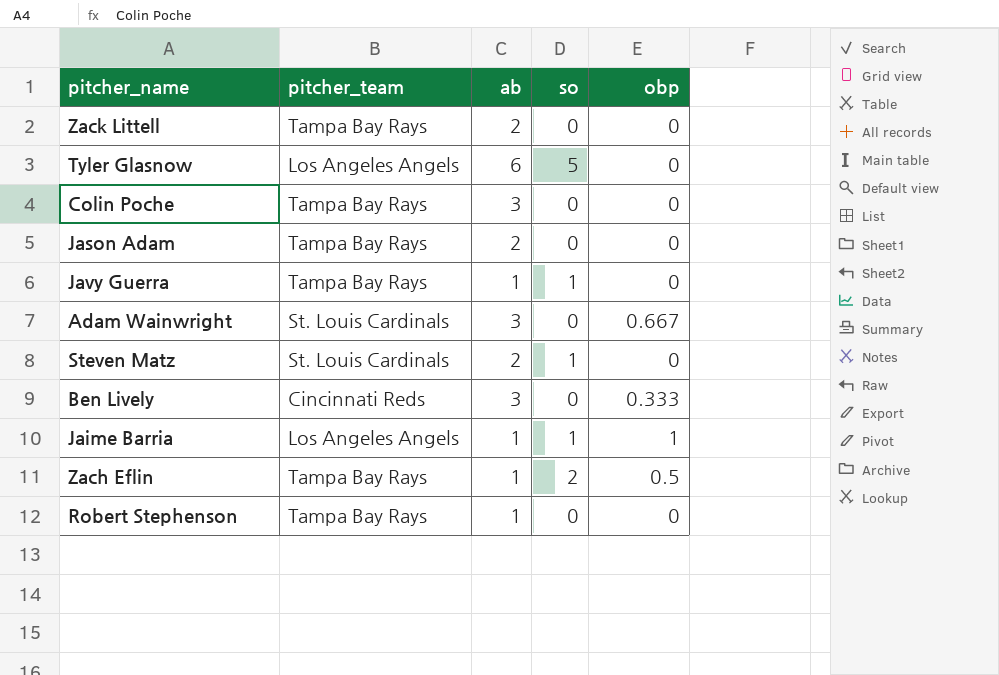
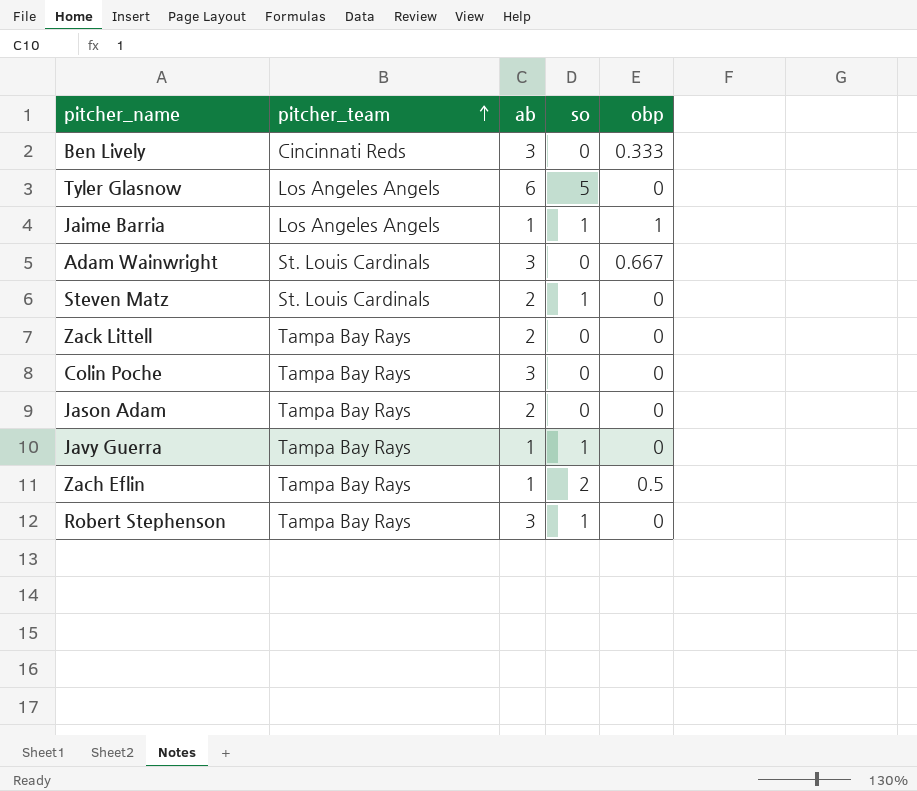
row order: none -> pitcher_team ascending
Robert Stephenson | ab: 1 -> 3
Robert Stephenson | so: 0 -> 1

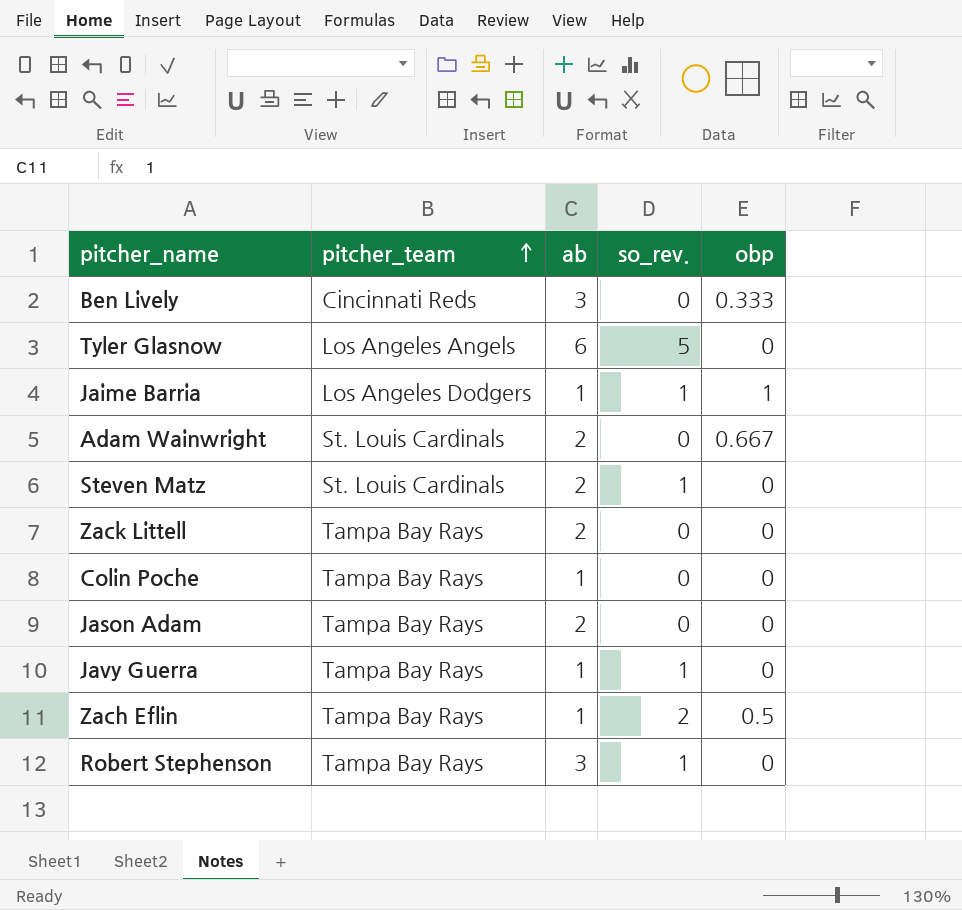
column name: so -> so_rev.
Jaime Barria | pitcher_team: Los Angeles Angels -> Los Angeles Dodgers
Adam Wainwright | ab: 3 -> 2
Colin Poche | ab: 3 -> 1

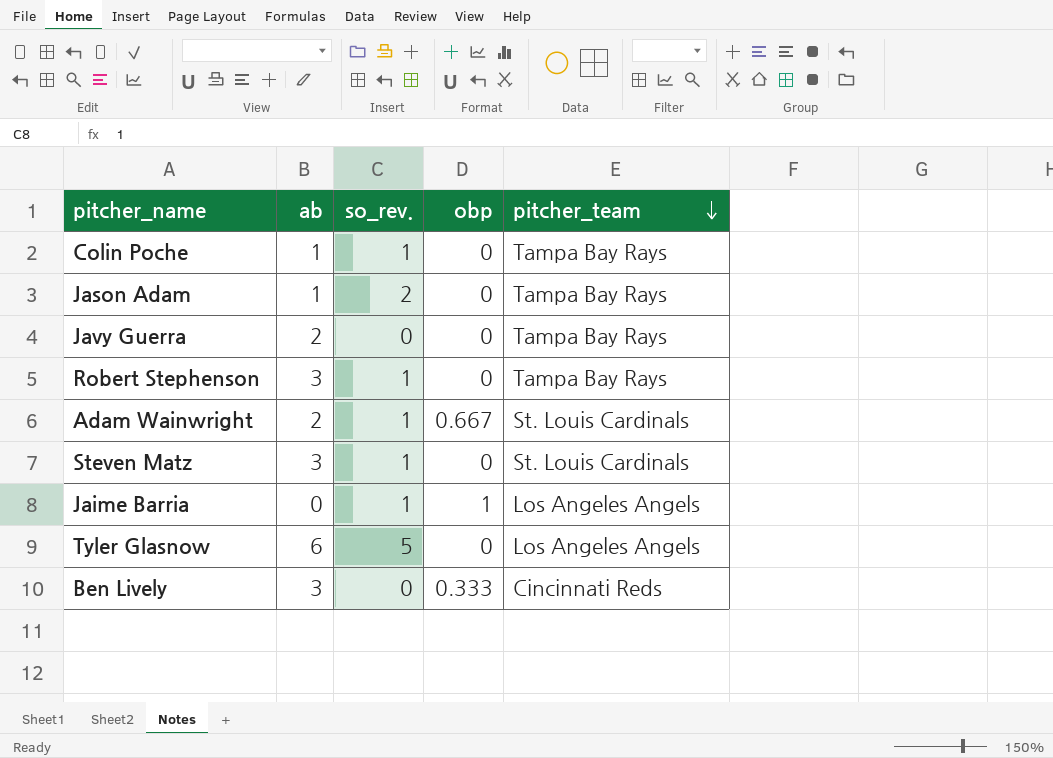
row order: pitcher_team ascending -> pitcher_team descending
column pitcher_team | position: 2 -> 5
row Zack Littell: Tampa Bay Rays | 2 | 0 | 0 -> none
row Zach Eflin: Tampa Bay Rays | 1 | 2 | 0.5 -> none
Colin Poche | so_rev.: 0 -> 1
Jason Adam | ab: 2 -> 1
Jason Adam | so_rev.: 0 -> 2
Javy Guerra | ab: 1 -> 2
Javy Guerra | so_rev.: 1 -> 0
Adam Wainwright | so_rev.: 0 -> 1
Steven Matz | ab: 2 -> 3
Jaime Barria | ab: 1 -> 0
Jaime Barria | pitcher_team: Los Angeles Dodgers -> Los Angeles Angels

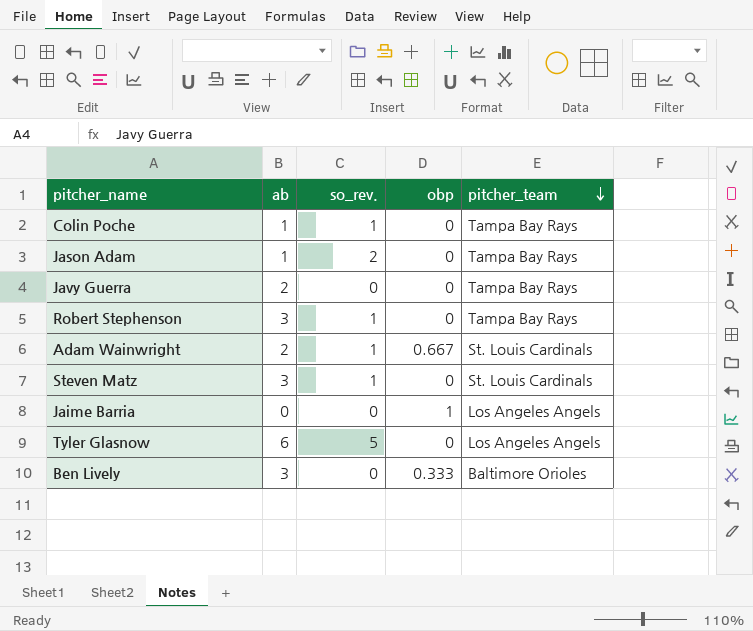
Jaime Barria | so_rev.: 1 -> 0
Ben Lively | pitcher_team: Cincinnati Reds -> Baltimore Orioles

